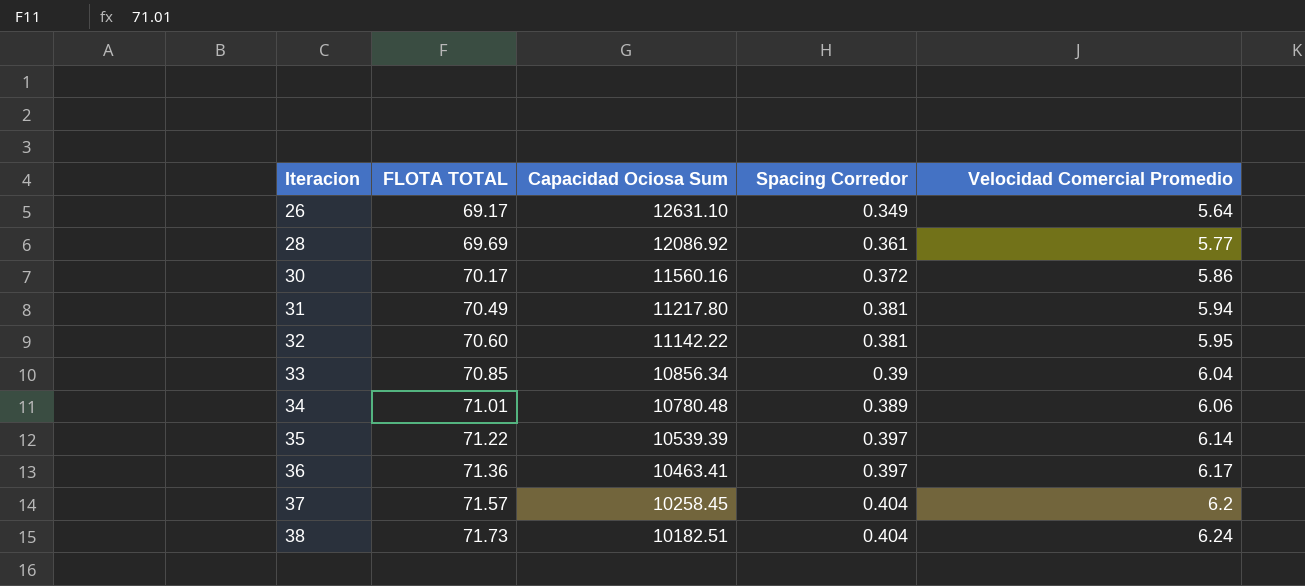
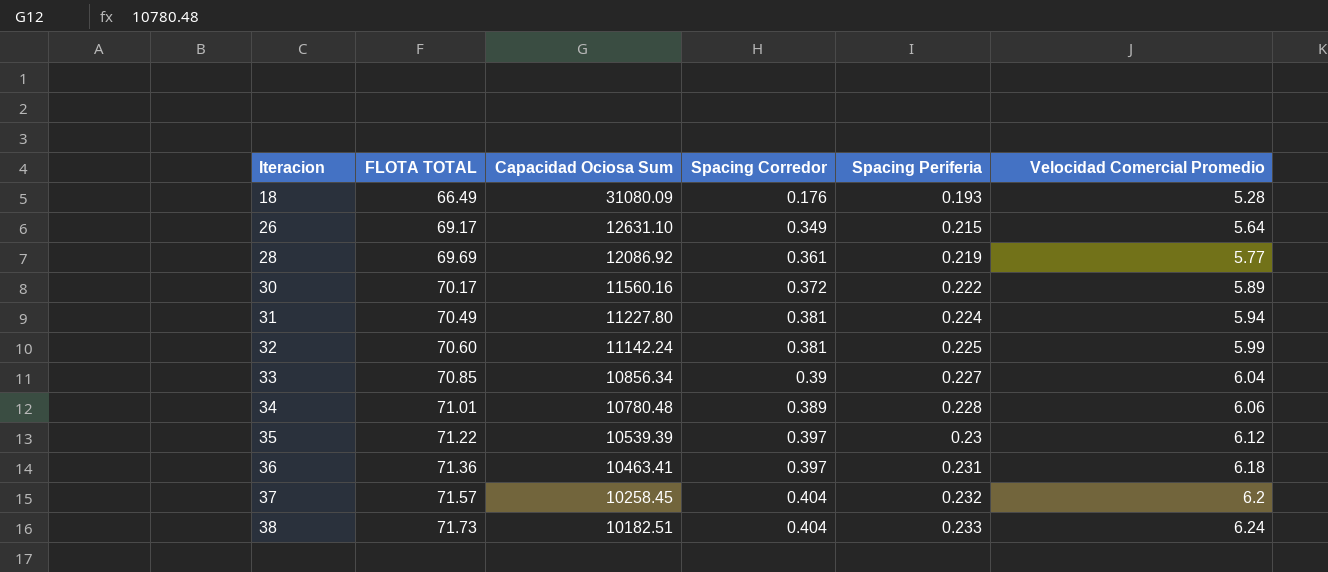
column Spacing Periferia | position: none -> 5
row 18: none -> 66.49 | 31080.09 | 0.176 | 0.193 | 5.28
30 | Velocidad Comercial Promedio: 5.86 -> 5.89
31 | Capacidad Ociosa Sum: 11217.80 -> 11227.80
32 | Capacidad Ociosa Sum: 11142.22 -> 11142.24
32 | Velocidad Comercial Promedio: 5.95 -> 5.99
35 | Velocidad Comercial Promedio: 6.14 -> 6.12
36 | Velocidad Comercial Promedio: 6.17 -> 6.18

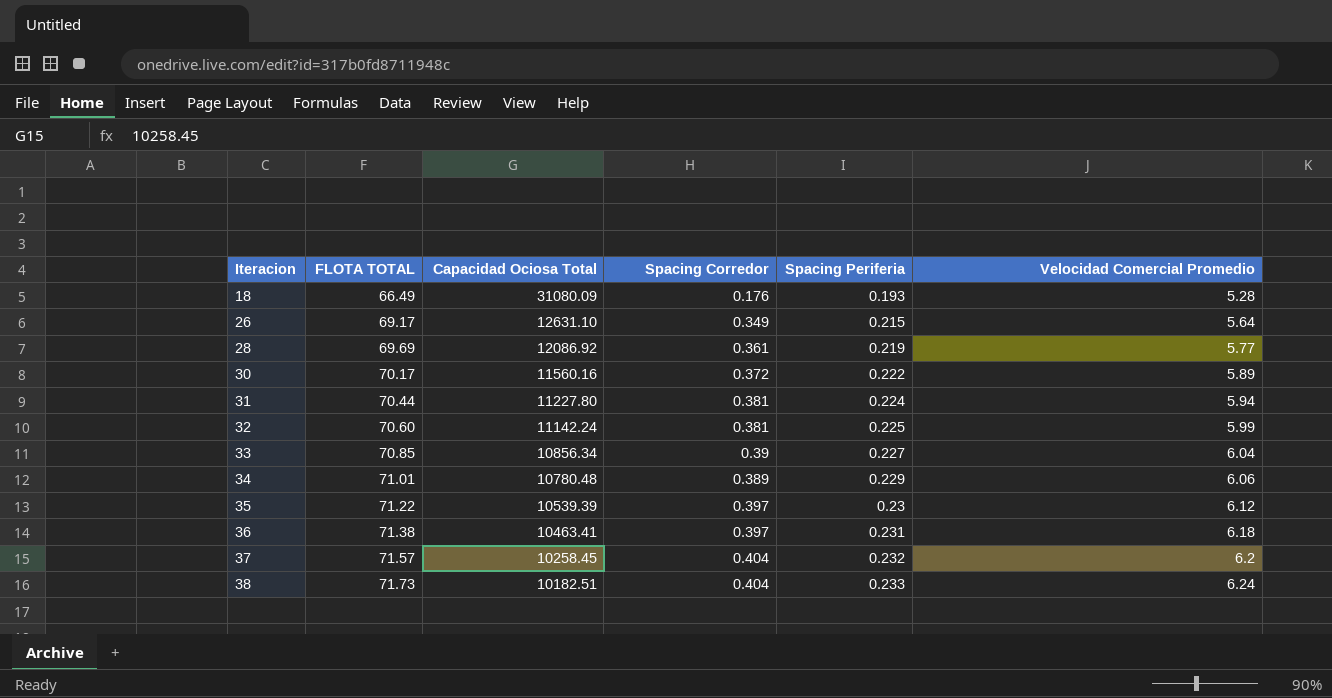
column name: Capacidad Ociosa Sum -> Capacidad Ociosa Total
31 | FLOTA TOTAL: 70.49 -> 70.44
34 | Spacing Periferia: 0.228 -> 0.229
36 | FLOTA TOTAL: 71.36 -> 71.38

